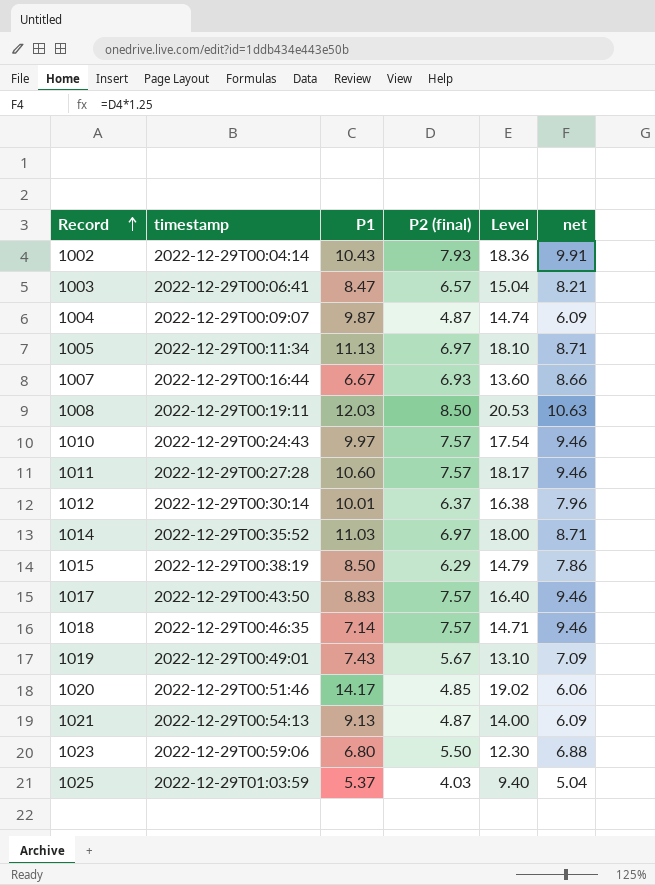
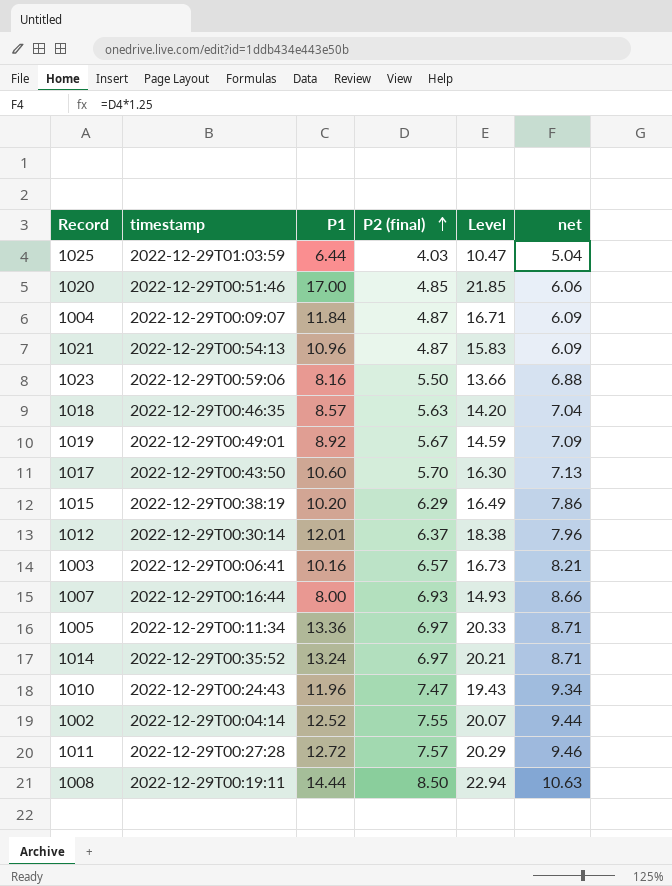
row order: Record ascending -> P2 (final) ascending
1025 | P1: 5.37 -> 6.44
1025 | Level: 9.40 -> 10.47
1020 | P1: 14.17 -> 17.00
1020 | Level: 19.02 -> 21.85
1004 | P1: 9.87 -> 11.84
1004 | Level: 14.74 -> 16.71
1021 | P1: 9.13 -> 10.96
1021 | Level: 14.00 -> 15.83
1023 | P1: 6.80 -> 8.16
1023 | Level: 12.30 -> 13.66
1018 | P1: 7.14 -> 8.57
1018 | P2 (final): 7.57 -> 5.63
1018 | Level: 14.71 -> 14.20
1018 | net: 9.46 -> 7.04
1019 | P1: 7.43 -> 8.92
1019 | Level: 13.10 -> 14.59
1017 | P1: 8.83 -> 10.60
1017 | P2 (final): 7.57 -> 5.70
1017 | Level: 16.40 -> 16.30
1017 | net: 9.46 -> 7.13
1015 | P1: 8.50 -> 10.20
1015 | Level: 14.79 -> 16.49
1012 | P1: 10.01 -> 12.01
1012 | Level: 16.38 -> 18.38
1003 | P1: 8.47 -> 10.16
1003 | Level: 15.04 -> 16.73
1007 | P1: 6.67 -> 8.00
1007 | Level: 13.60 -> 14.93
1005 | P1: 11.13 -> 13.36
1005 | Level: 18.10 -> 20.33
1014 | P1: 11.03 -> 13.24
1014 | Level: 18.00 -> 20.21
1010 | P1: 9.97 -> 11.96
1010 | P2 (final): 7.57 -> 7.47
1010 | Level: 17.54 -> 19.43
1010 | net: 9.46 -> 9.34
1002 | P1: 10.43 -> 12.52
1002 | P2 (final): 7.93 -> 7.55
1002 | Level: 18.36 -> 20.07
1002 | net: 9.91 -> 9.44
1011 | P1: 10.60 -> 12.72
1011 | Level: 18.17 -> 20.29
1008 | P1: 12.03 -> 14.44
1008 | Level: 20.53 -> 22.94

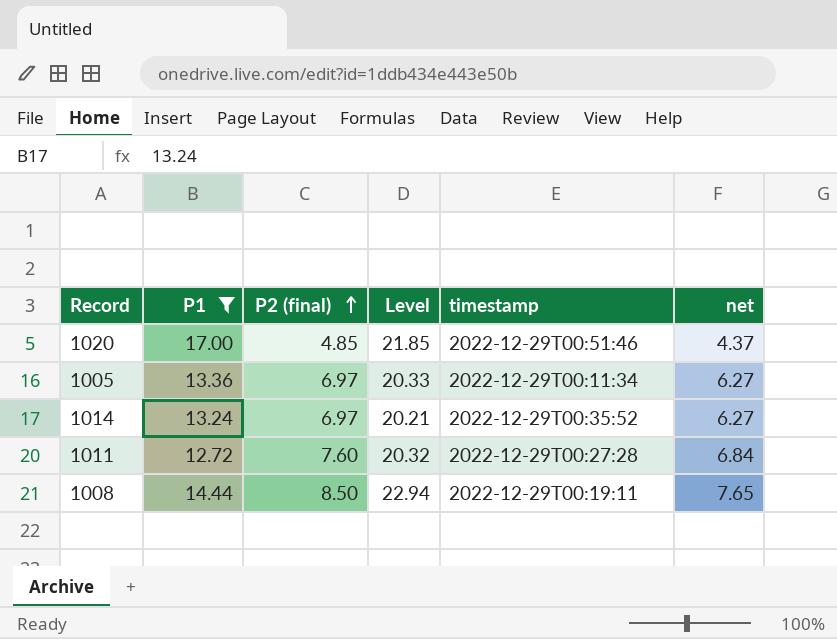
filter: none -> P1 >= 12.72
column timestamp | position: 2 -> 5
column net | formula: [P2 (final)] * 1.25 -> [P2 (final)] * 0.9
1011 | P2 (final): 7.57 -> 7.60
1011 | Level: 20.29 -> 20.32

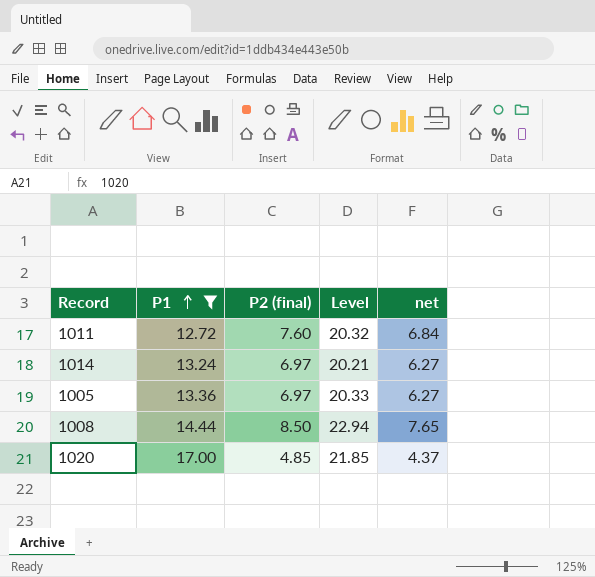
row order: P2 (final) ascending -> P1 ascending
column timestamp | position: 5 -> none

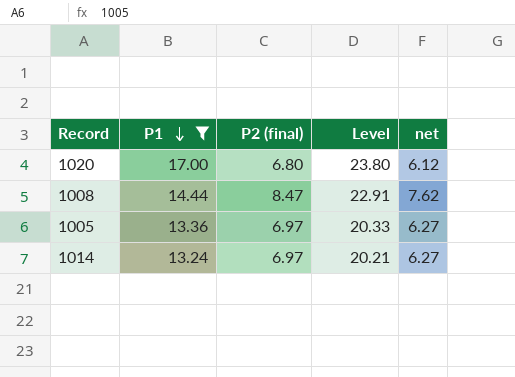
row order: P1 ascending -> P1 descending
row 1011: 12.72 | 7.60 | 20.32 | 6.84 -> none
1020 | P2 (final): 4.85 -> 6.80
1020 | Level: 21.85 -> 23.80
1020 | net: 4.37 -> 6.12
1008 | P2 (final): 8.50 -> 8.47
1008 | Level: 22.94 -> 22.91
1008 | net: 7.65 -> 7.62

